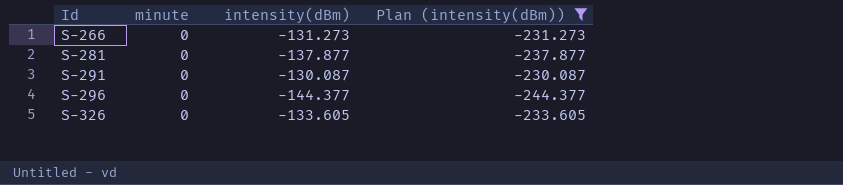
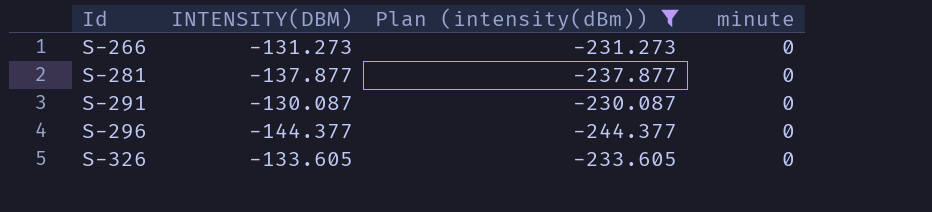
column name: intensity(dBm) -> INTENSITY(DBM)
column minute | position: 2 -> 4

